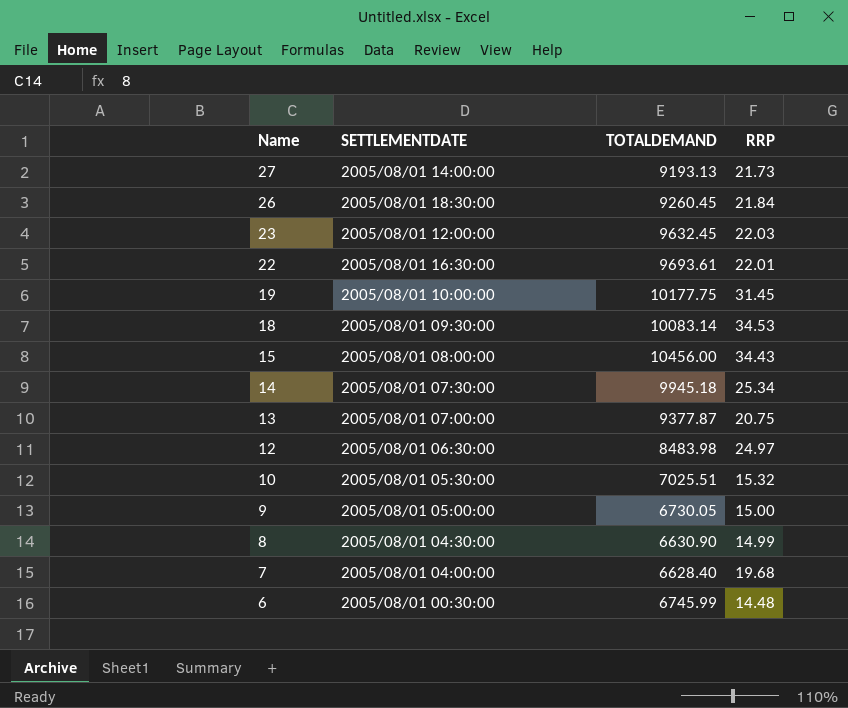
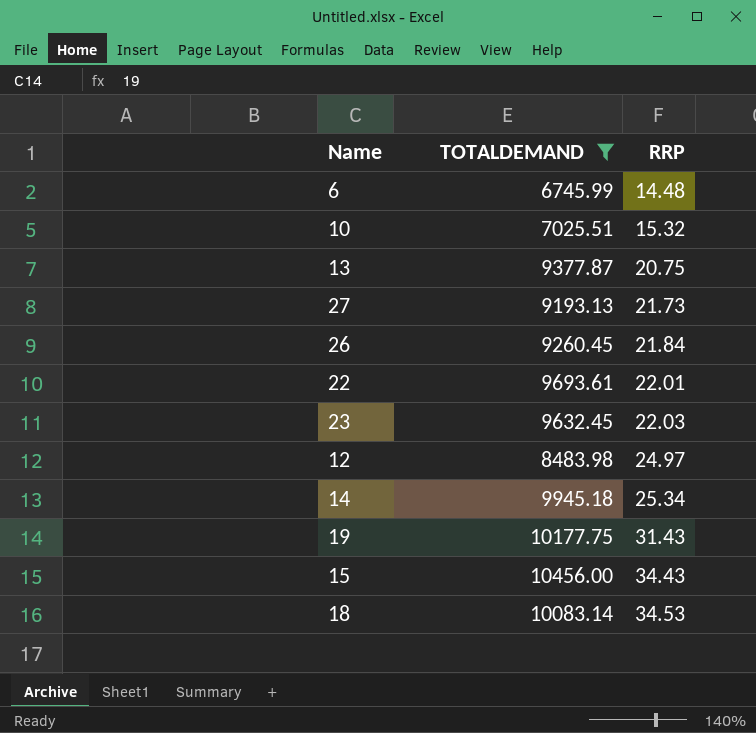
filter: none -> TOTALDEMAND >= 6745.99
row order: Name descending -> RRP ascending
column SETTLEMENTDATE | position: 2 -> none
19 | RRP: 31.45 -> 31.43

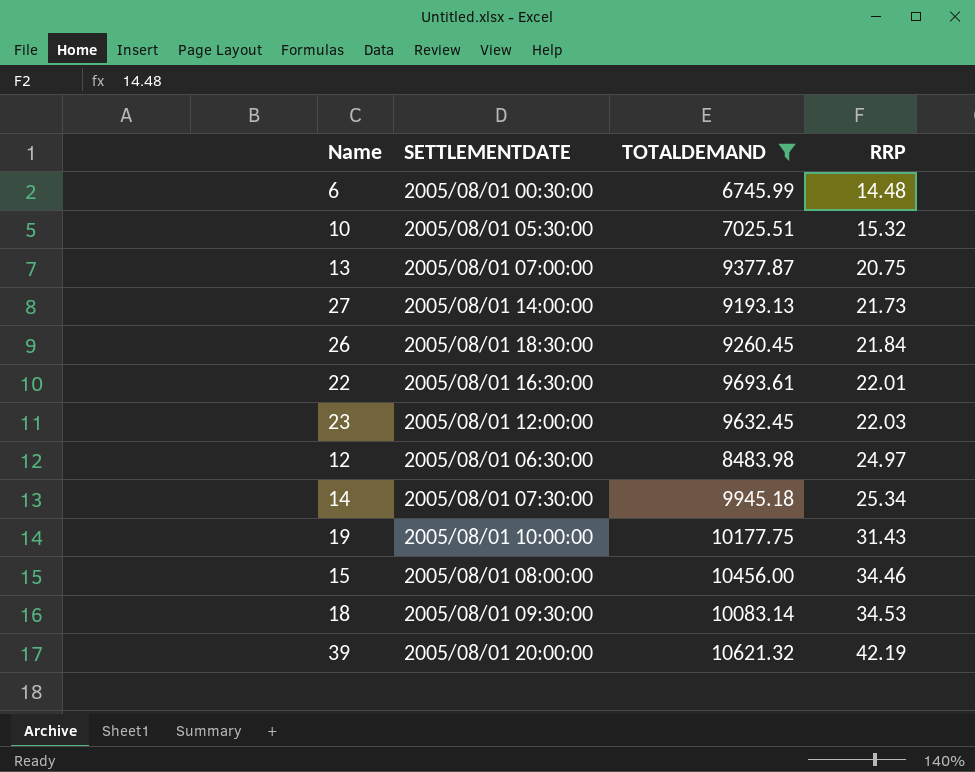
column SETTLEMENTDATE | position: none -> 2
15 | RRP: 34.43 -> 34.46
row 39: none -> 2005/08/01 20:00:00 | 10621.32 | 42.19

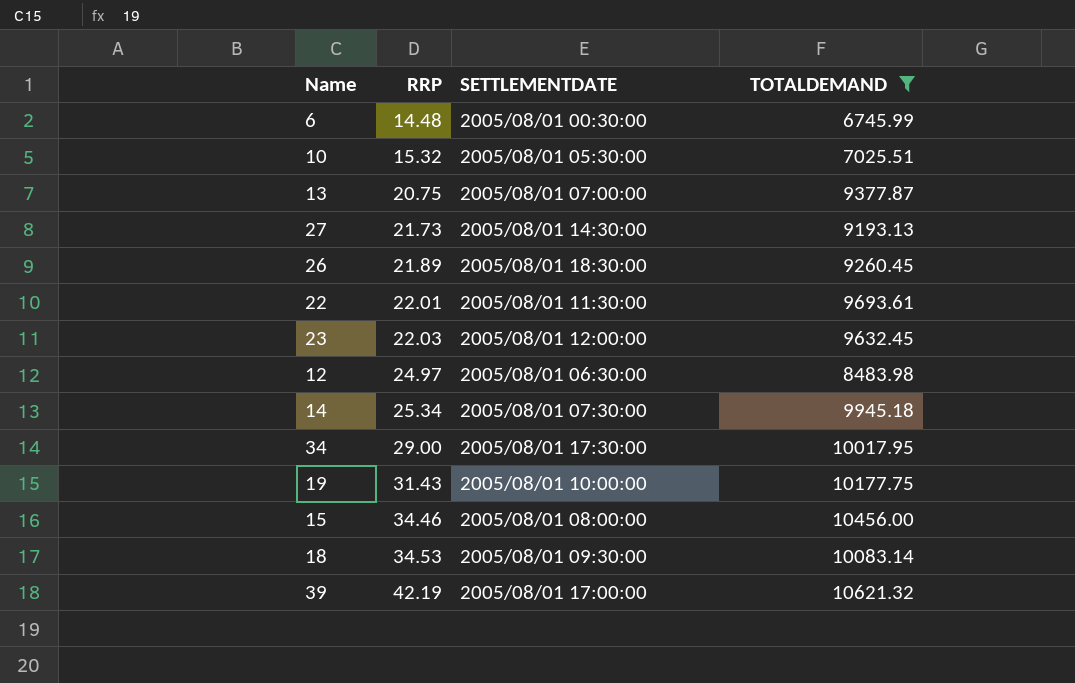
column RRP | position: 4 -> 2
27 | SETTLEMENTDATE: 2005/08/01 14:00:00 -> 2005/08/01 14:30:00
26 | RRP: 21.84 -> 21.89
22 | SETTLEMENTDATE: 2005/08/01 16:30:00 -> 2005/08/01 11:30:00
row 34: none -> 29.00 | 2005/08/01 17:30:00 | 10017.95
39 | SETTLEMENTDATE: 2005/08/01 20:00:00 -> 2005/08/01 17:00:00

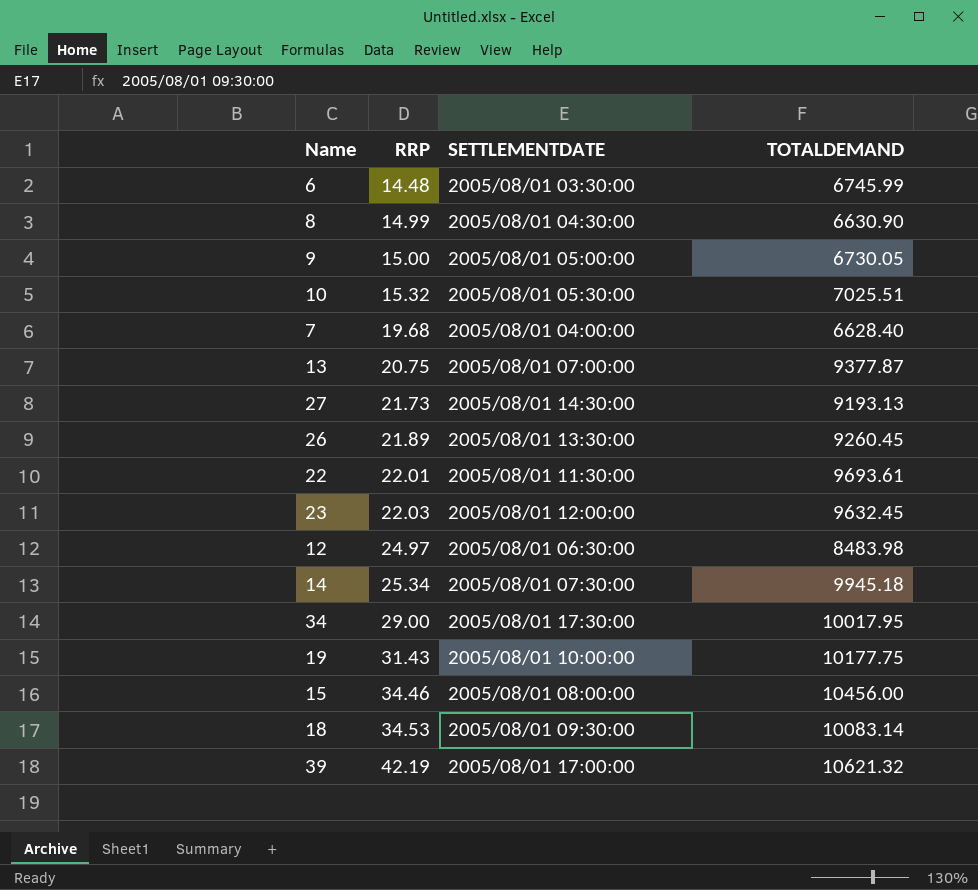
filter: TOTALDEMAND >= 6745.99 -> none
6 | SETTLEMENTDATE: 2005/08/01 00:30:00 -> 2005/08/01 03:30:00
26 | SETTLEMENTDATE: 2005/08/01 18:30:00 -> 2005/08/01 13:30:00

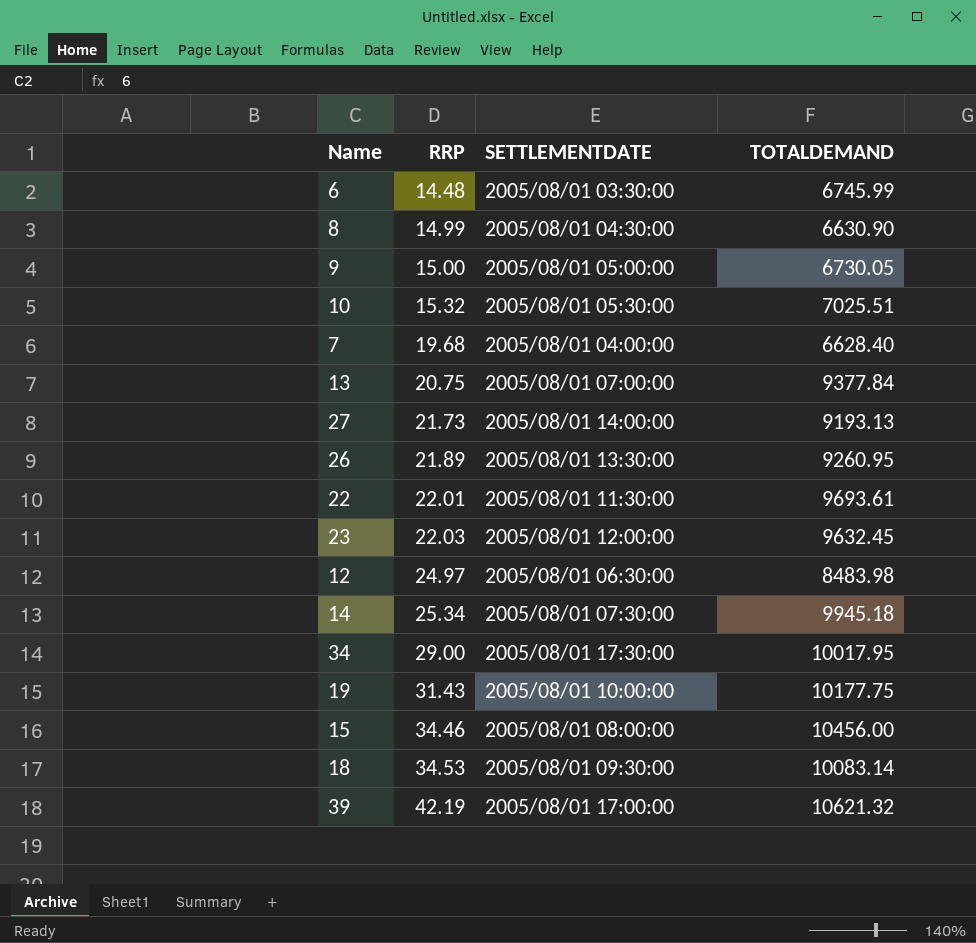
13 | TOTALDEMAND: 9377.87 -> 9377.84
27 | SETTLEMENTDATE: 2005/08/01 14:30:00 -> 2005/08/01 14:00:00
26 | TOTALDEMAND: 9260.45 -> 9260.95

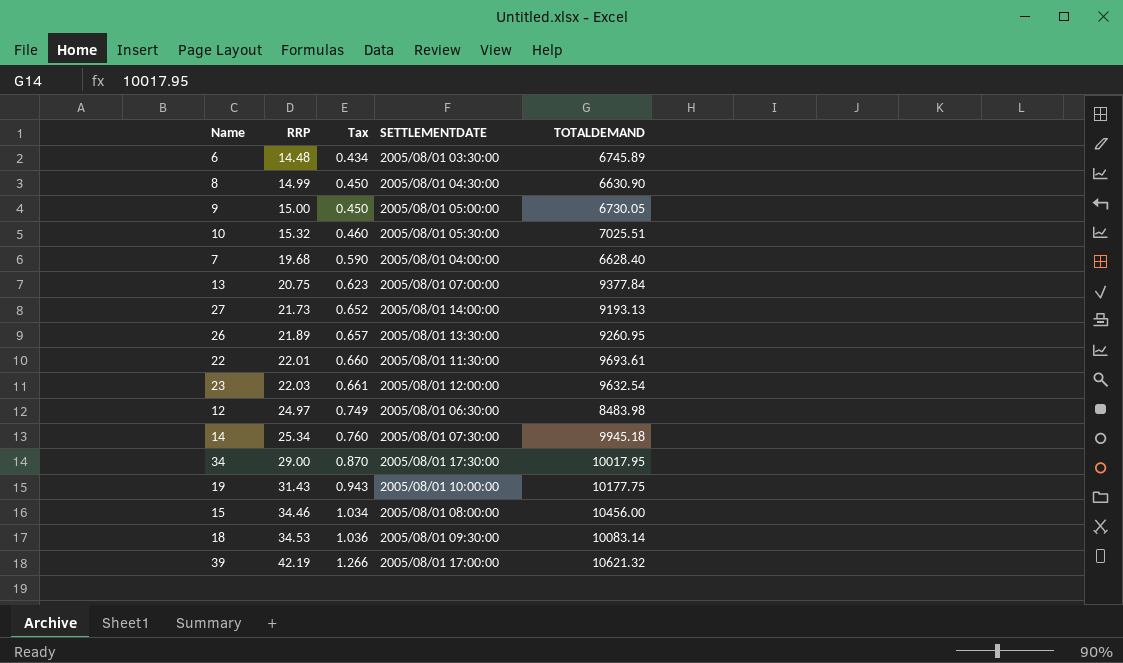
column Tax | formula: none -> [RRP] * 0.03
6 | TOTALDEMAND: 6745.99 -> 6745.89
23 | TOTALDEMAND: 9632.45 -> 9632.54

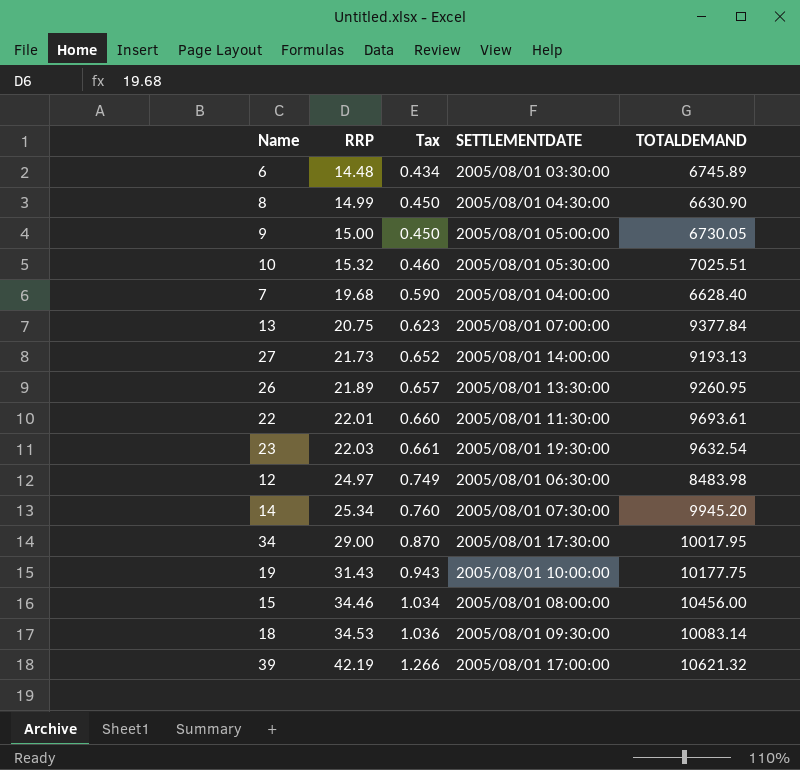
23 | SETTLEMENTDATE: 2005/08/01 12:00:00 -> 2005/08/01 19:30:00
14 | TOTALDEMAND: 9945.18 -> 9945.20

